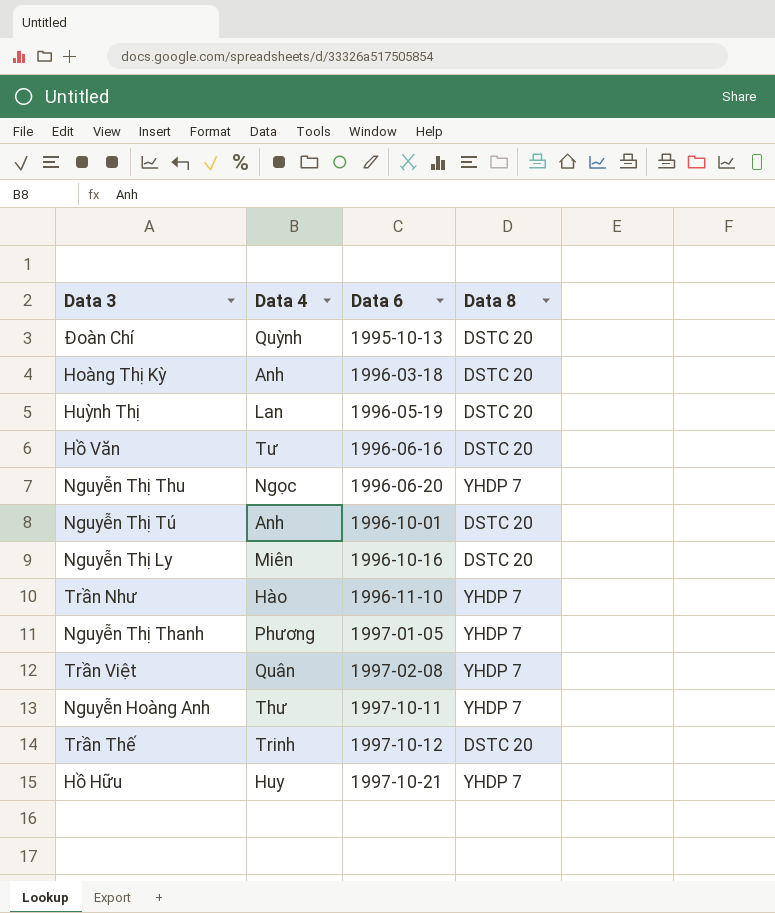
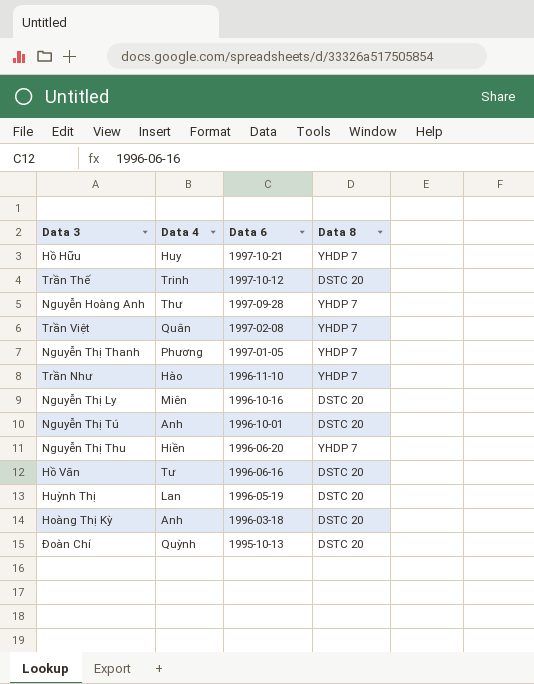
row order: Data 6 ascending -> Data 6 descending
Nguyễn Hoàng Anh | Data 6: 1997-10-11 -> 1997-09-28
Nguyễn Thị Thu | Data 4: Ngọc -> Hiền

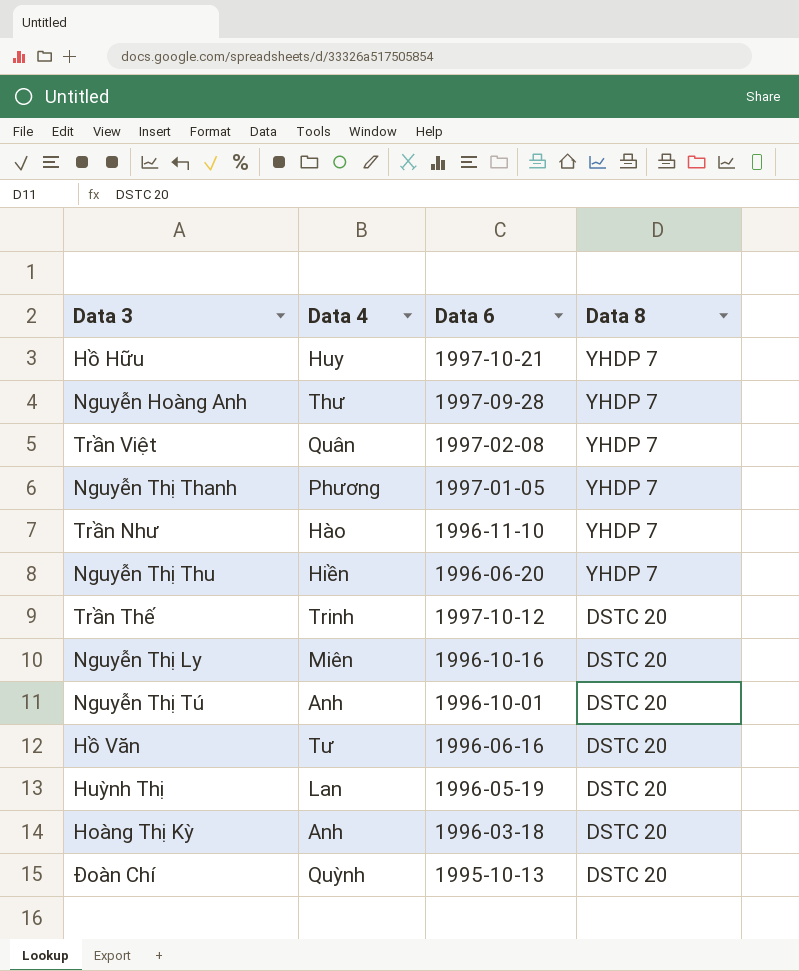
row order: Data 6 descending -> Data 8 descending

